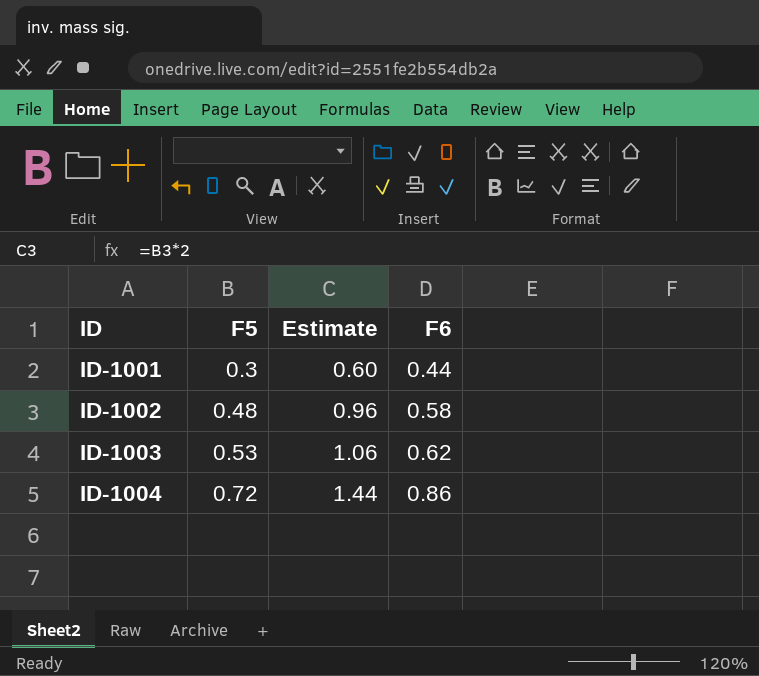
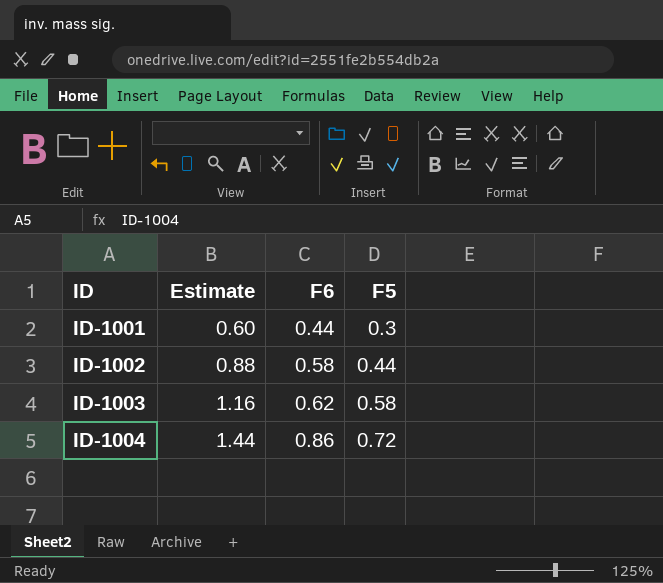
column F5 | position: 2 -> 4
ID-1002 | Estimate: 0.96 -> 0.88
ID-1002 | F5: 0.48 -> 0.44
ID-1003 | Estimate: 1.06 -> 1.16
ID-1003 | F5: 0.53 -> 0.58

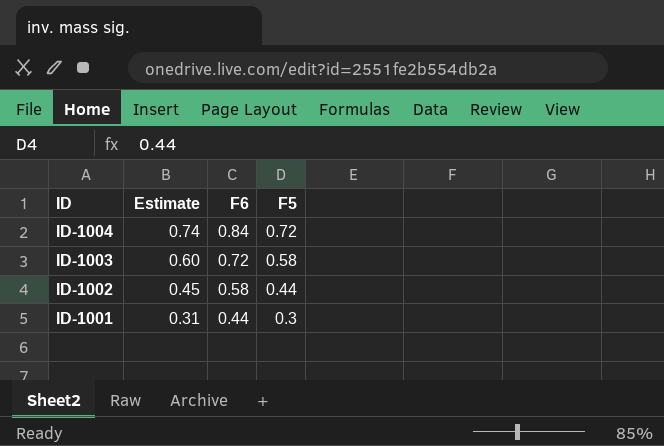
row order: ID ascending -> ID descending
column Estimate | formula: [F5] * 2 -> [F5] * 1.03
ID-1004 | F6: 0.86 -> 0.84
ID-1003 | F6: 0.62 -> 0.72

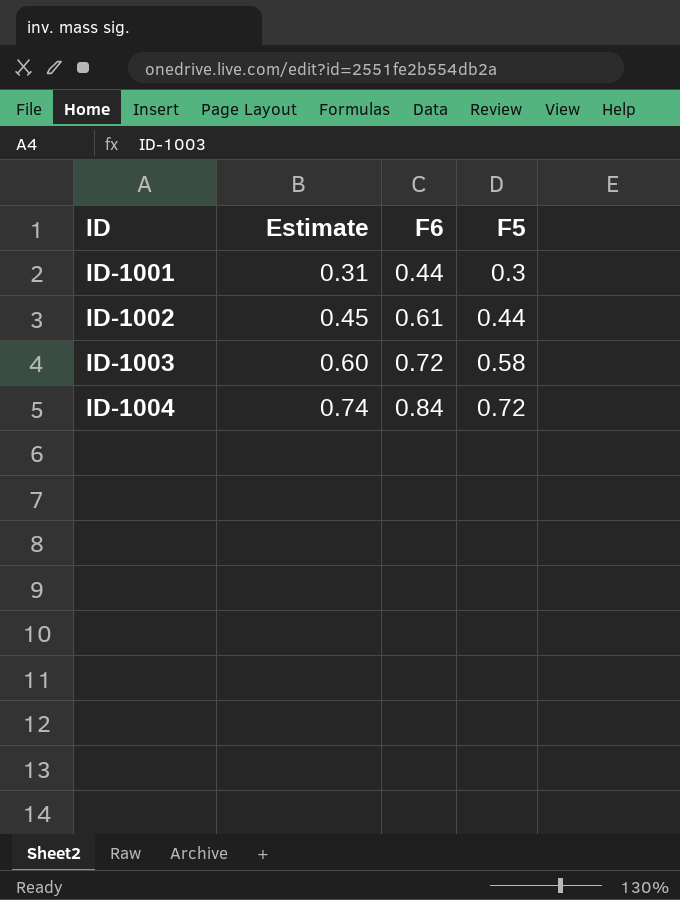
row order: ID descending -> ID ascending
ID-1002 | F6: 0.58 -> 0.61

